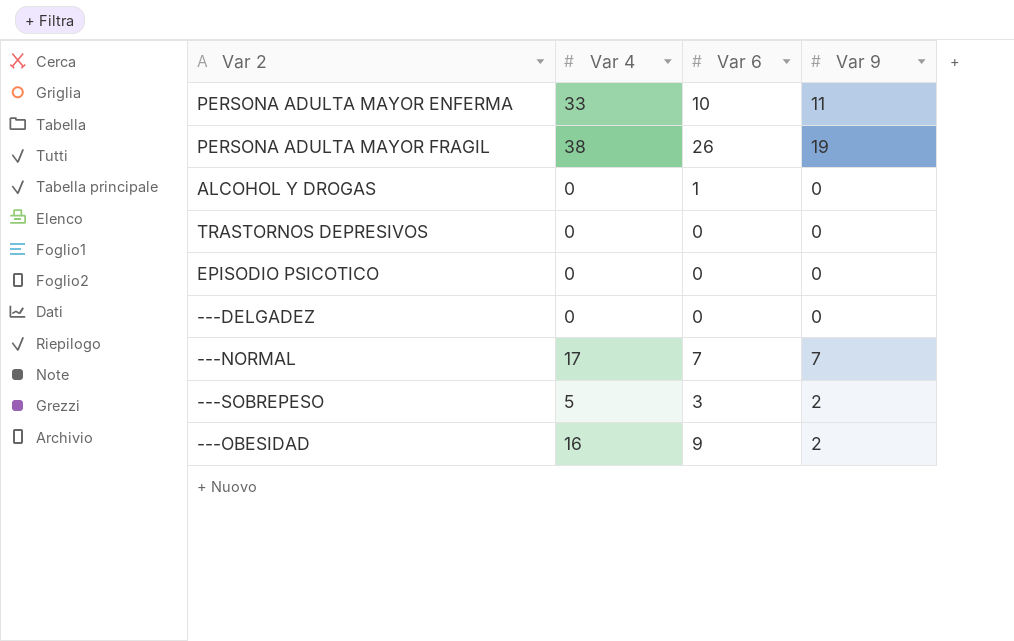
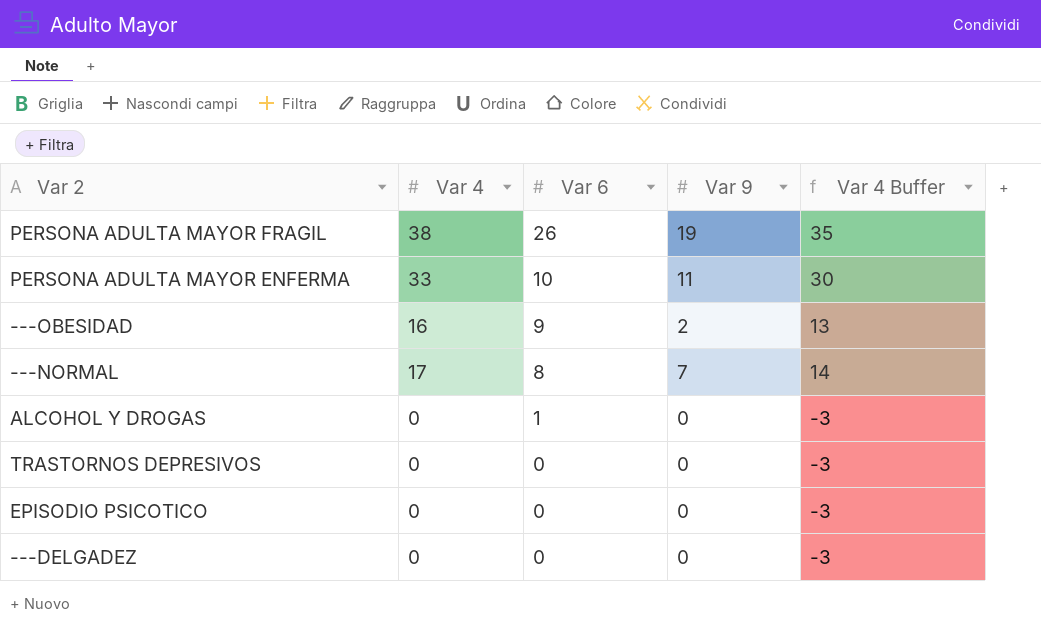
row order: none -> Var 6 descending
column Var 4 Buffer | formula: none -> [Var 4] - 3
row ---SOBREPESO: 5 | 3 | 2 -> none
---NORMAL | Var 6: 7 -> 8

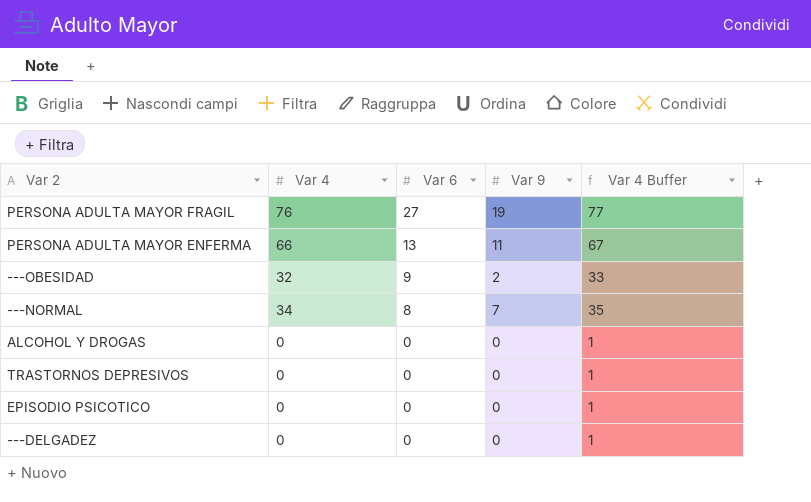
column Var 4 Buffer | formula: [Var 4] - 3 -> [Var 4] + 1
PERSONA ADULTA MAYOR FRAGIL | Var 4: 38 -> 76
PERSONA ADULTA MAYOR FRAGIL | Var 6: 26 -> 27
PERSONA ADULTA MAYOR ENFERMA | Var 4: 33 -> 66
PERSONA ADULTA MAYOR ENFERMA | Var 6: 10 -> 13
---OBESIDAD | Var 4: 16 -> 32
---NORMAL | Var 4: 17 -> 34
ALCOHOL Y DROGAS | Var 6: 1 -> 0

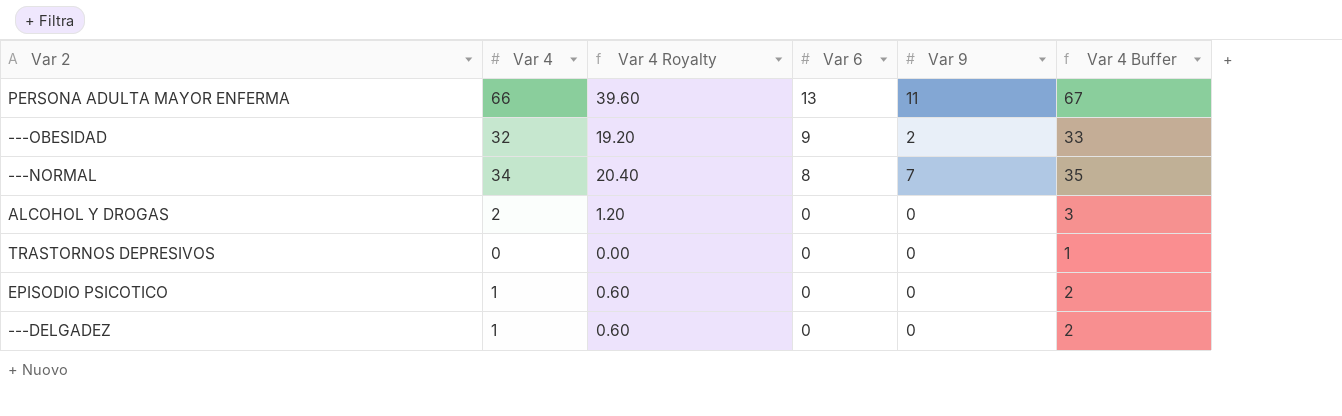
column Var 4 Royalty | formula: none -> [Var 4] * 0.6
row PERSONA ADULTA MAYOR FRAGIL: 76 | 27 | 19 | 77 -> none
ALCOHOL Y DROGAS | Var 4: 0 -> 2
ALCOHOL Y DROGAS | Var 4 Buffer: 1 -> 3
EPISODIO PSICOTICO | Var 4: 0 -> 1
EPISODIO PSICOTICO | Var 4 Buffer: 1 -> 2
---DELGADEZ | Var 4: 0 -> 1
---DELGADEZ | Var 4 Buffer: 1 -> 2

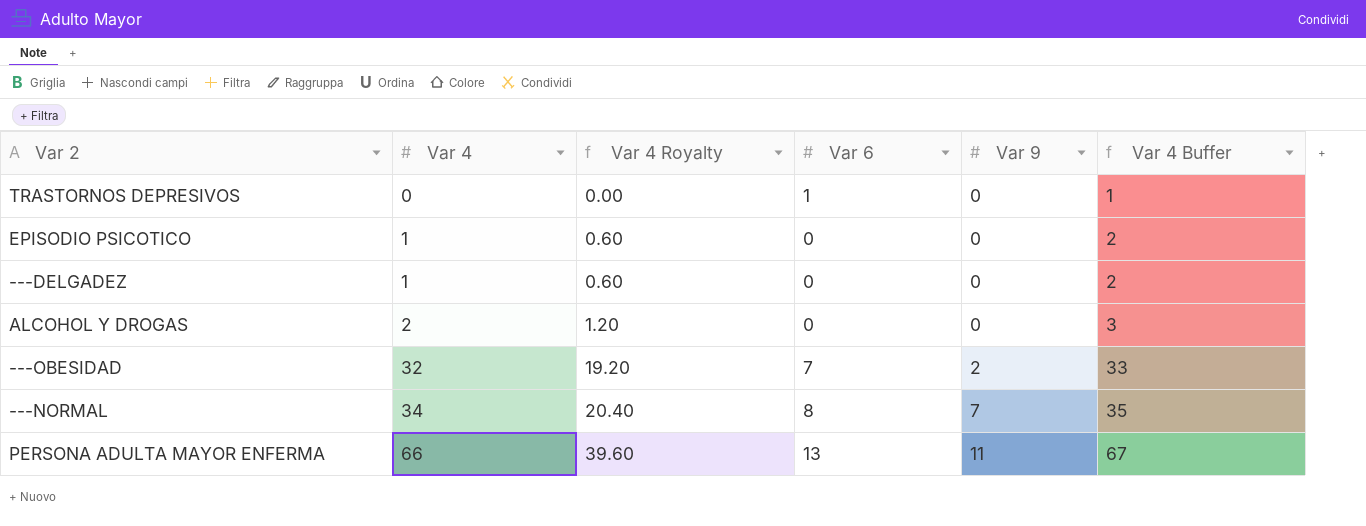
row order: Var 6 descending -> Var 4 ascending
TRASTORNOS DEPRESIVOS | Var 6: 0 -> 1
---OBESIDAD | Var 6: 9 -> 7

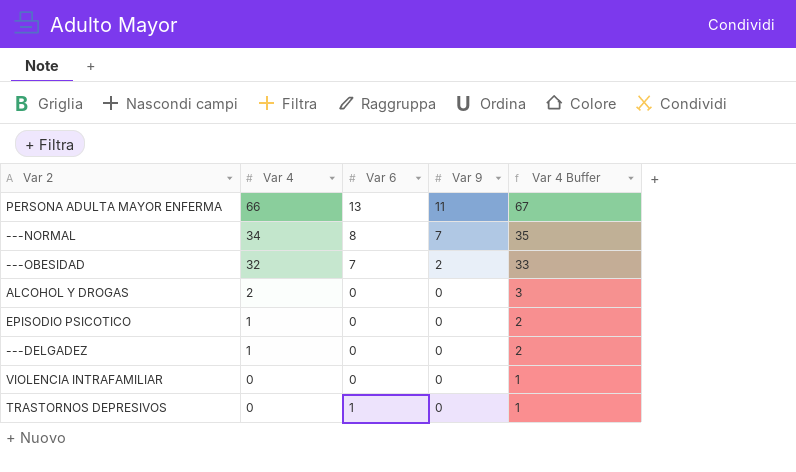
row order: Var 4 ascending -> Var 4 descending
column Var 4 Royalty | formula: [Var 4] * 0.6 -> none
row VIOLENCIA INTRAFAMILIAR: none -> 0 | 0 | 0 | 1

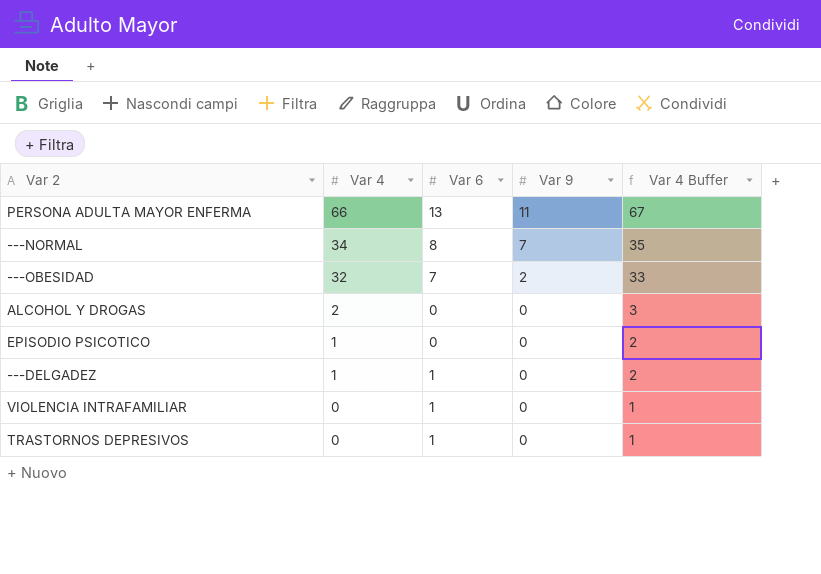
---DELGADEZ | Var 6: 0 -> 1
VIOLENCIA INTRAFAMILIAR | Var 6: 0 -> 1

